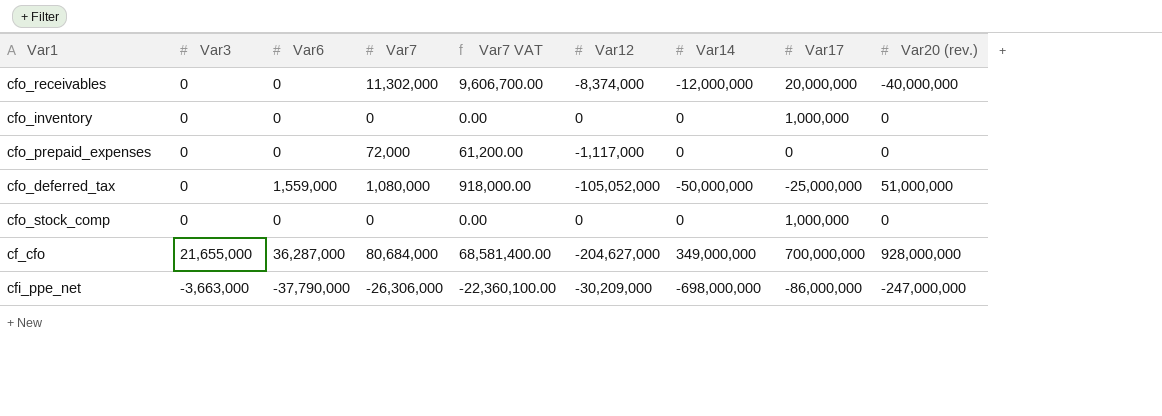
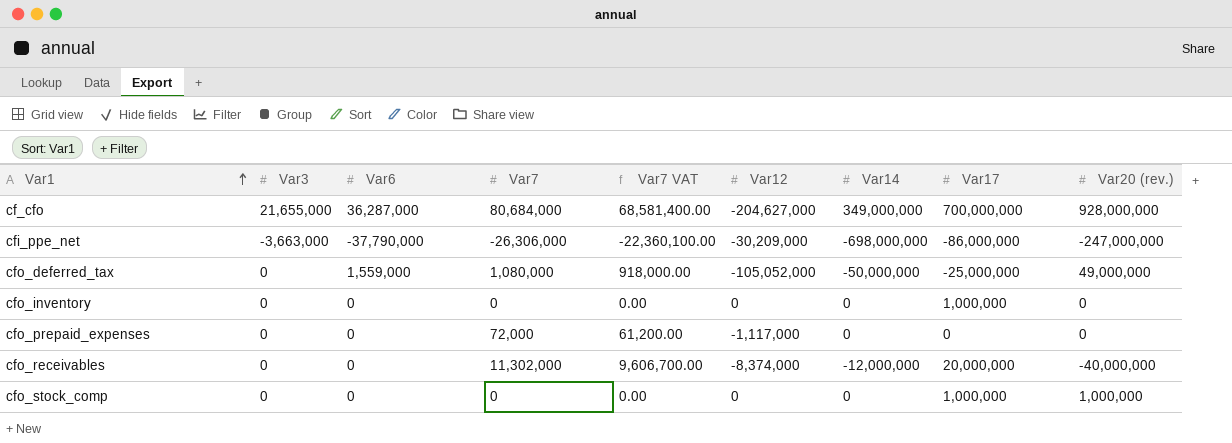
row order: none -> Var1 ascending
cfo_deferred_tax | Var20 (rev.): 51,000,000 -> 49,000,000
cfo_stock_comp | Var20 (rev.): 0 -> 1,000,000

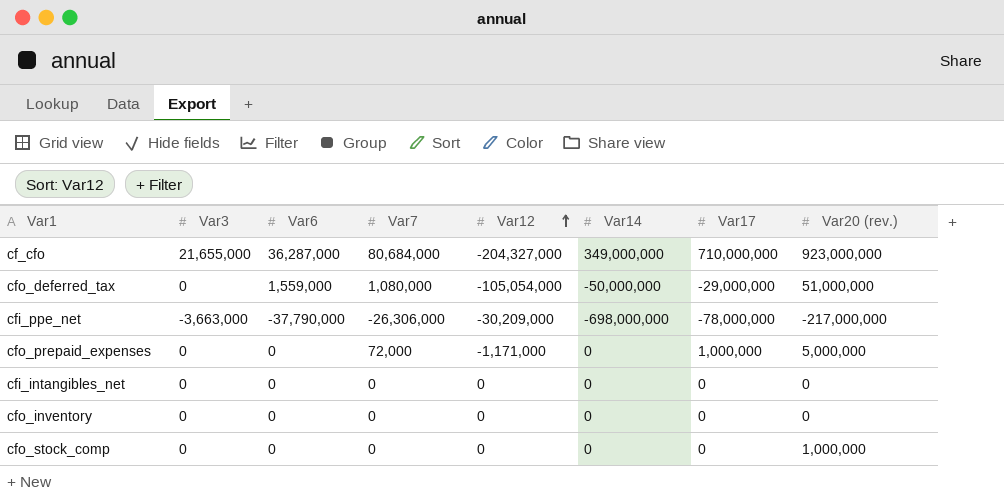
row order: Var1 ascending -> Var12 ascending
column Var7 VAT | formula: [Var7] * 0.85 -> none
row cfo_receivables: 0 | 0 | 11,302,000 | 9,606,700.00 | -8,374,000 | -12,000,000 | 20,000,000 | -40,000,000 -> none
cf_cfo | Var12: -204,627,000 -> -204,327,000
cf_cfo | Var17: 700,000,000 -> 710,000,000
cf_cfo | Var20 (rev.): 928,000,000 -> 923,000,000
cfo_deferred_tax | Var12: -105,052,000 -> -105,054,000
cfo_deferred_tax | Var17: -25,000,000 -> -29,000,000
cfo_deferred_tax | Var20 (rev.): 49,000,000 -> 51,000,000
cfi_ppe_net | Var17: -86,000,000 -> -78,000,000
cfi_ppe_net | Var20 (rev.): -247,000,000 -> -217,000,000
cfo_prepaid_expenses | Var12: -1,117,000 -> -1,171,000
cfo_prepaid_expenses | Var17: 0 -> 1,000,000
cfo_prepaid_expenses | Var20 (rev.): 0 -> 5,000,000
row cfi_intangibles_net: none -> 0 | 0 | 0 | 0 | 0 | 0 | 0
cfo_inventory | Var17: 1,000,000 -> 0
cfo_stock_comp | Var17: 1,000,000 -> 0

